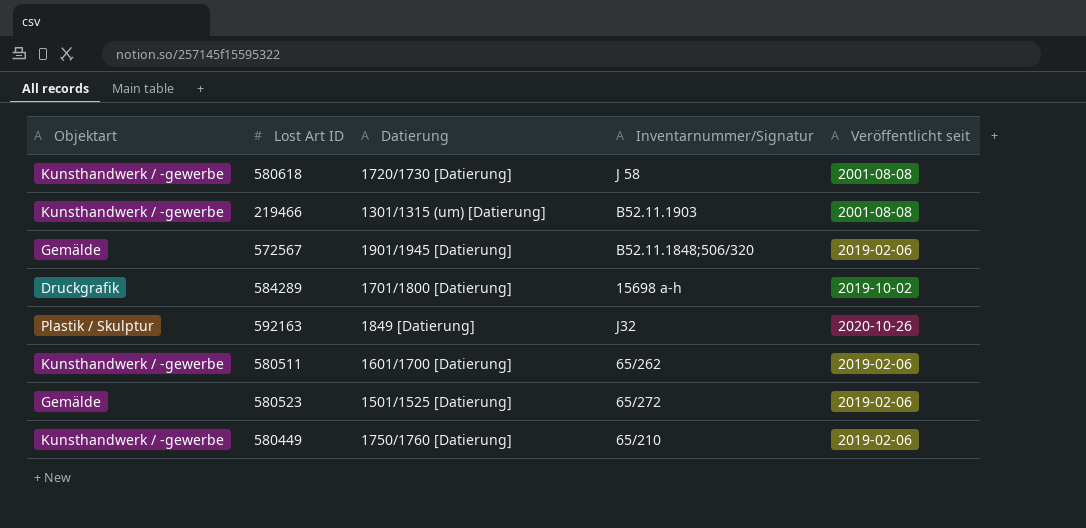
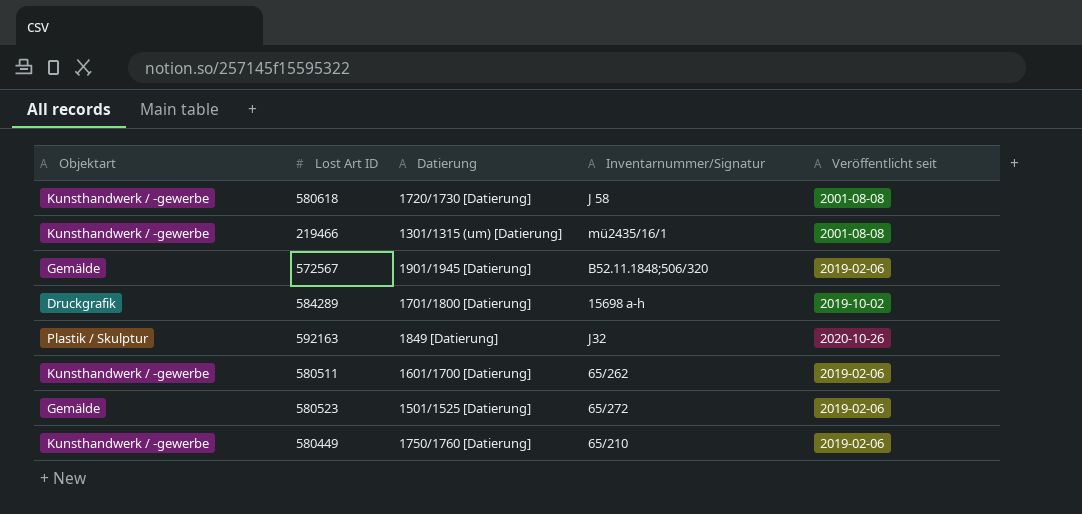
219466 | Inventarnummer/Signatur: B52.11.1903 -> mü2435/16/1

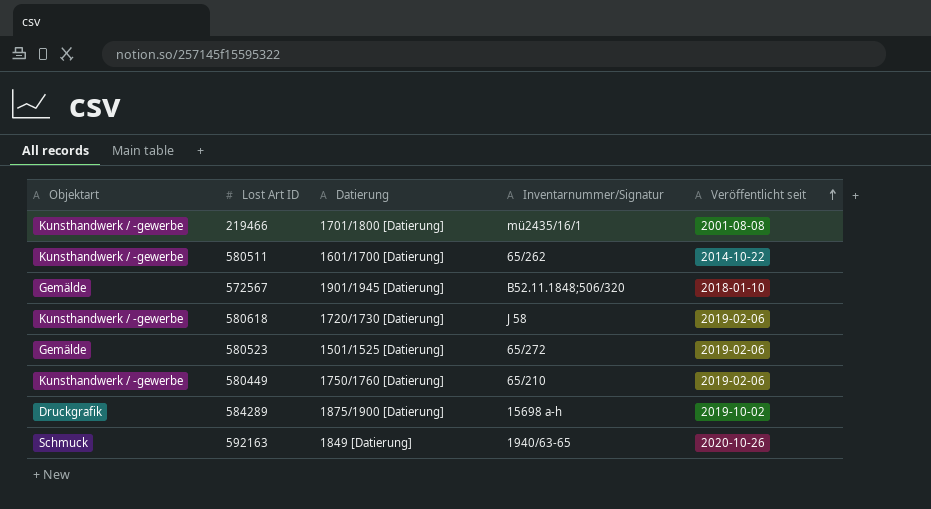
row order: none -> Veröffentlicht seit ascending
219466 | Datierung: 1301/1315 (um) [Datierung] -> 1701/1800 [Datierung]
580511 | Veröffentlicht seit: 2019-02-06 -> 2014-10-22
572567 | Veröffentlicht seit: 2019-02-06 -> 2018-01-10
580618 | Veröffentlicht seit: 2001-08-08 -> 2019-02-06
584289 | Datierung: 1701/1800 [Datierung] -> 1875/1900 [Datierung]
592163 | Objektart: Plastik / Skulptur -> Schmuck
592163 | Inventarnummer/Signatur: J32 -> 1940/63-65

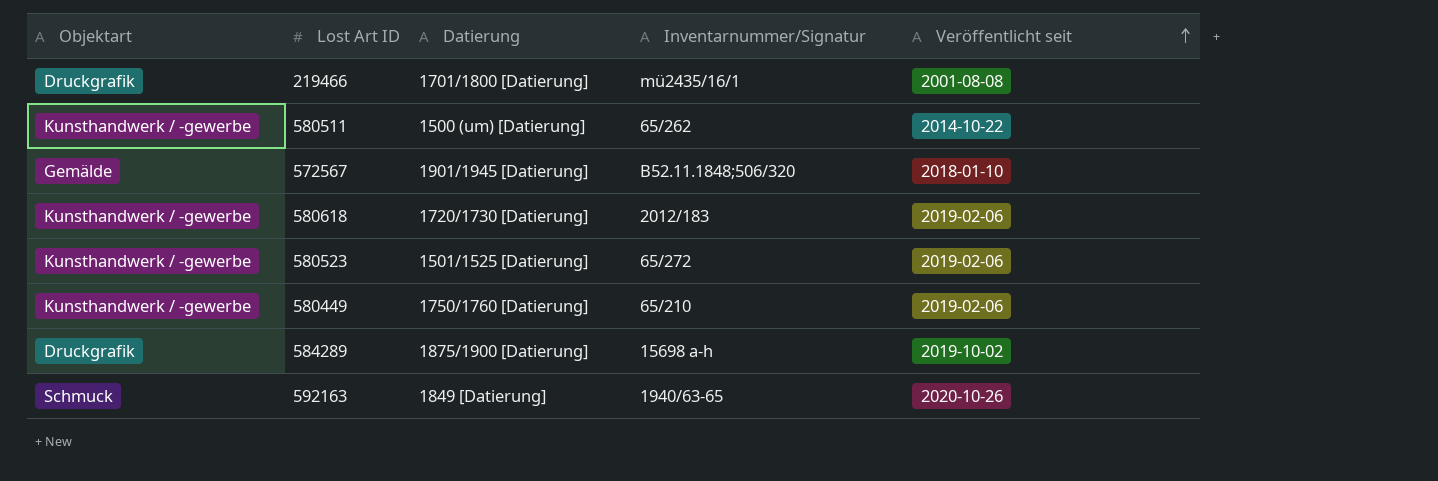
219466 | Objektart: Kunsthandwerk / -gewerbe -> Druckgrafik
580511 | Datierung: 1601/1700 [Datierung] -> 1500 (um) [Datierung]
580618 | Inventarnummer/Signatur: J 58 -> 2012/183
580523 | Objektart: Gemälde -> Kunsthandwerk / -gewerbe

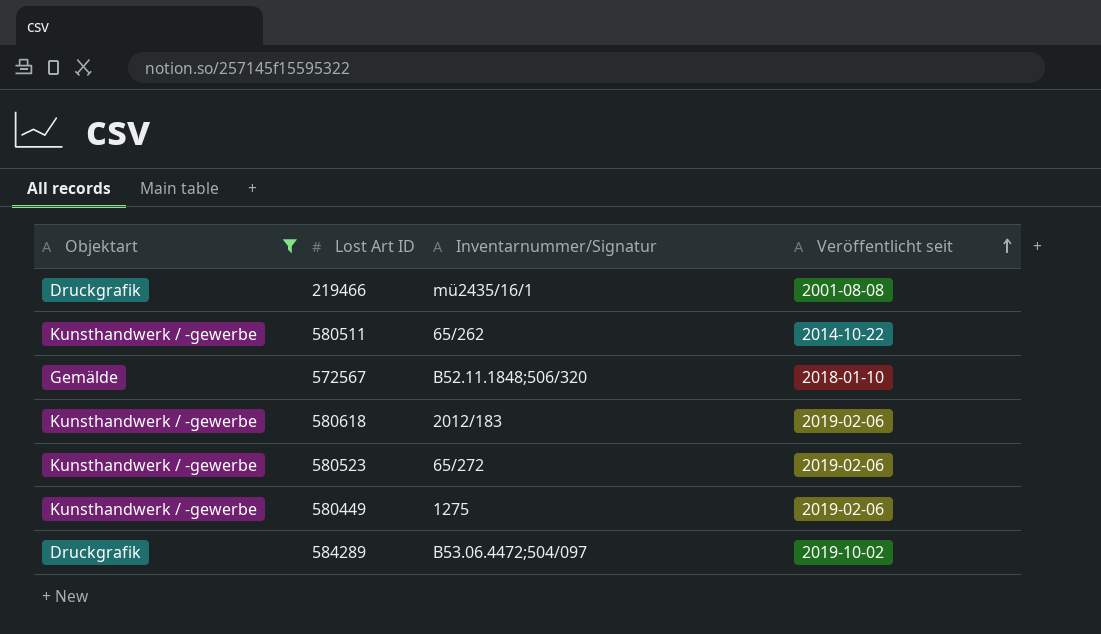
filter: none -> Objektart != Schmuck
column Datierung | position: 3 -> none
580449 | Inventarnummer/Signatur: 65/210 -> 1275
584289 | Inventarnummer/Signatur: 15698 a-h -> B53.06.4472;504/097

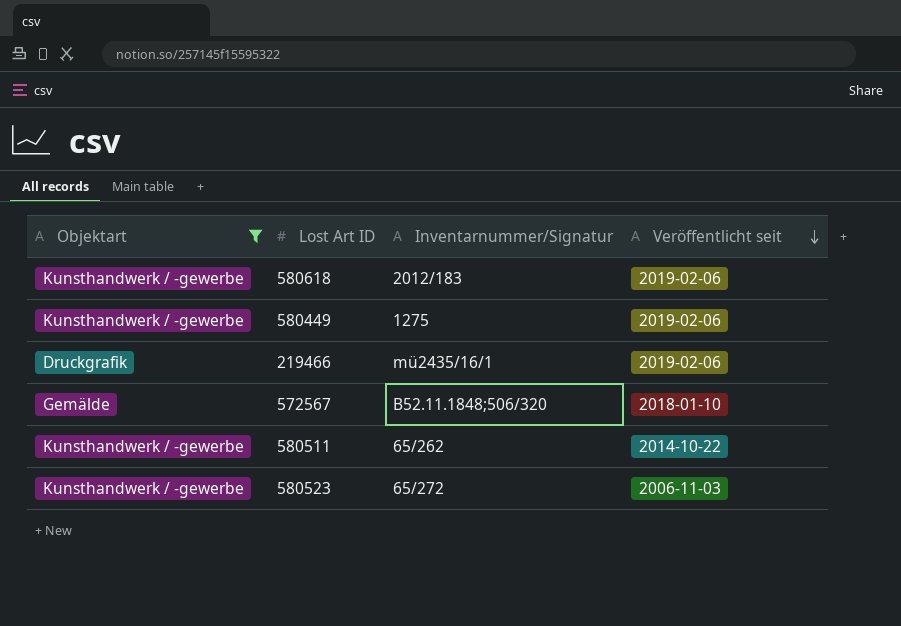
row order: Veröffentlicht seit ascending -> Veröffentlicht seit descending
row 584289: Druckgrafik | B53.06.4472;504/097 | 2019-10-02 -> none
219466 | Veröffentlicht seit: 2001-08-08 -> 2019-02-06
580523 | Veröffentlicht seit: 2019-02-06 -> 2006-11-03

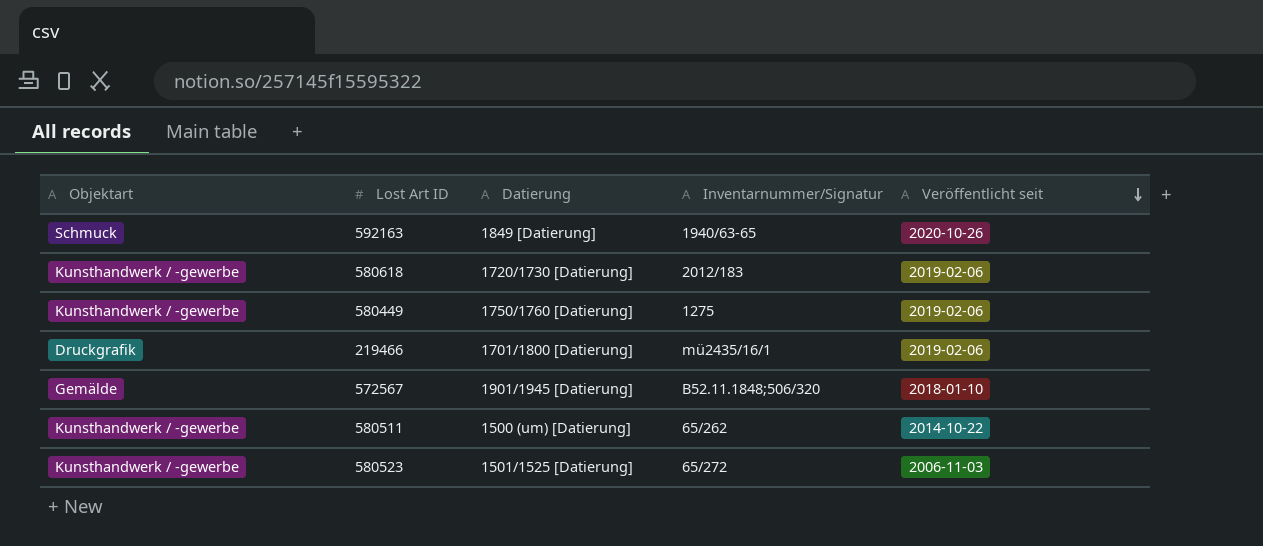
filter: Objektart != Schmuck -> none
column Datierung | position: none -> 3

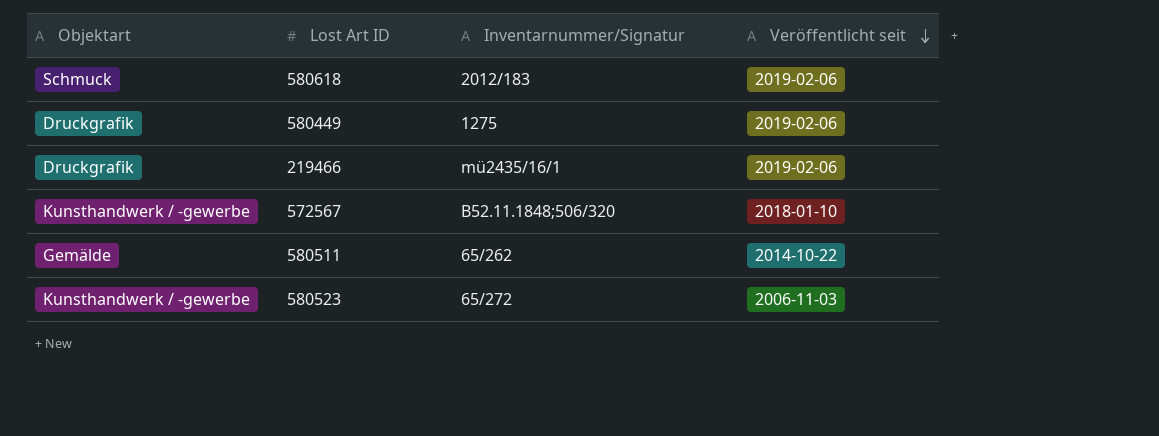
column Datierung | position: 3 -> none
row 592163: Schmuck | 1849 [Datierung] | 1940/63-65 | 2020-10-26 -> none
580618 | Objektart: Kunsthandwerk / -gewerbe -> Schmuck
580449 | Objektart: Kunsthandwerk / -gewerbe -> Druckgrafik
572567 | Objektart: Gemälde -> Kunsthandwerk / -gewerbe
580511 | Objektart: Kunsthandwerk / -gewerbe -> Gemälde

